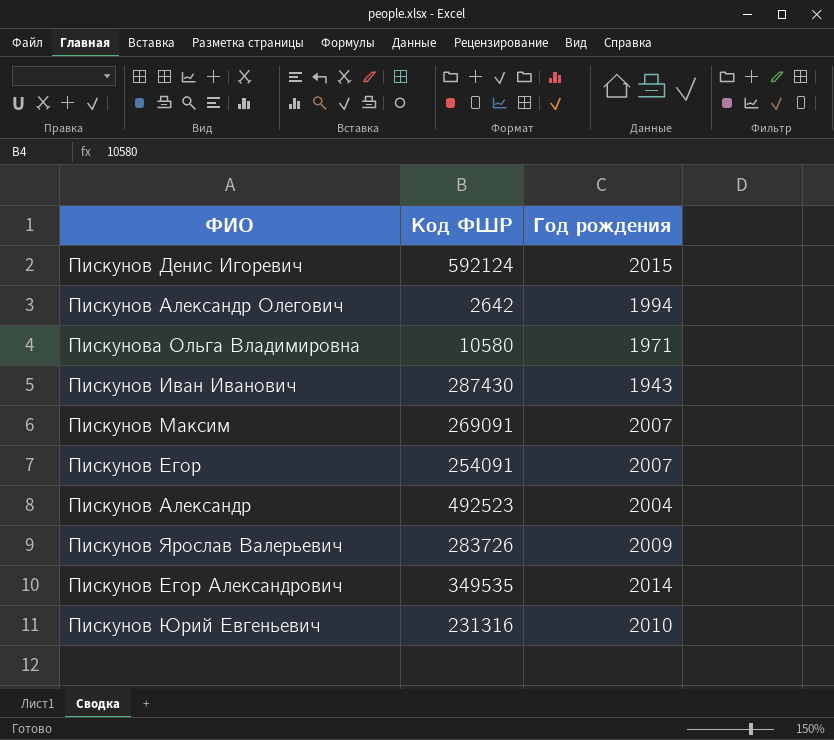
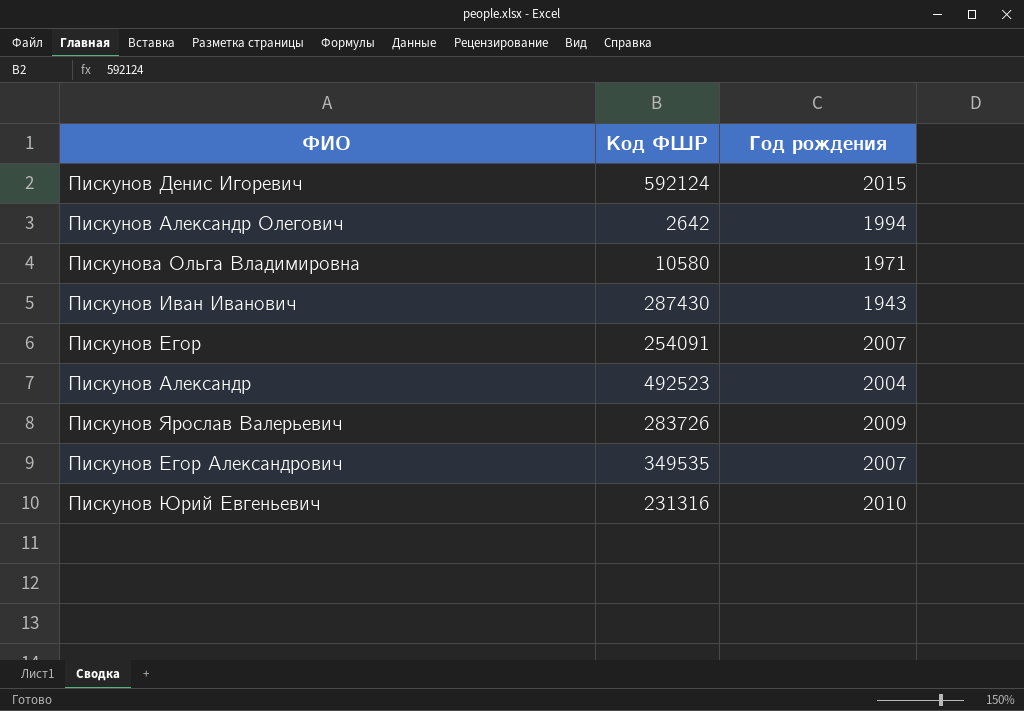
row Пискунов Максим: 269091 | 2007 -> none
Пискунов Егор Александрович | Год рождения: 2014 -> 2007

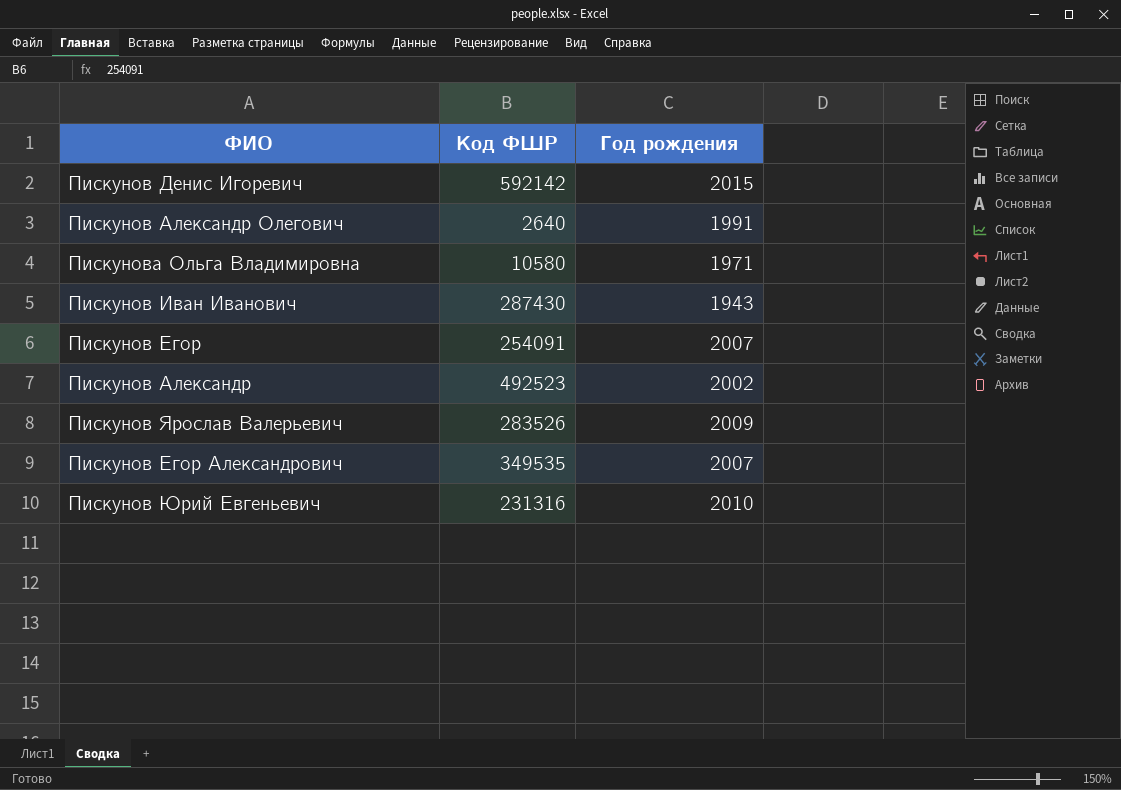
Пискунов Денис Игоревич | Код ФШР: 592124 -> 592142
Пискунов Александр Олегович | Код ФШР: 2642 -> 2640
Пискунов Александр Олегович | Год рождения: 1994 -> 1991
Пискунов Александр | Год рождения: 2004 -> 2002
Пискунов Ярослав Валерьевич | Код ФШР: 283726 -> 283526

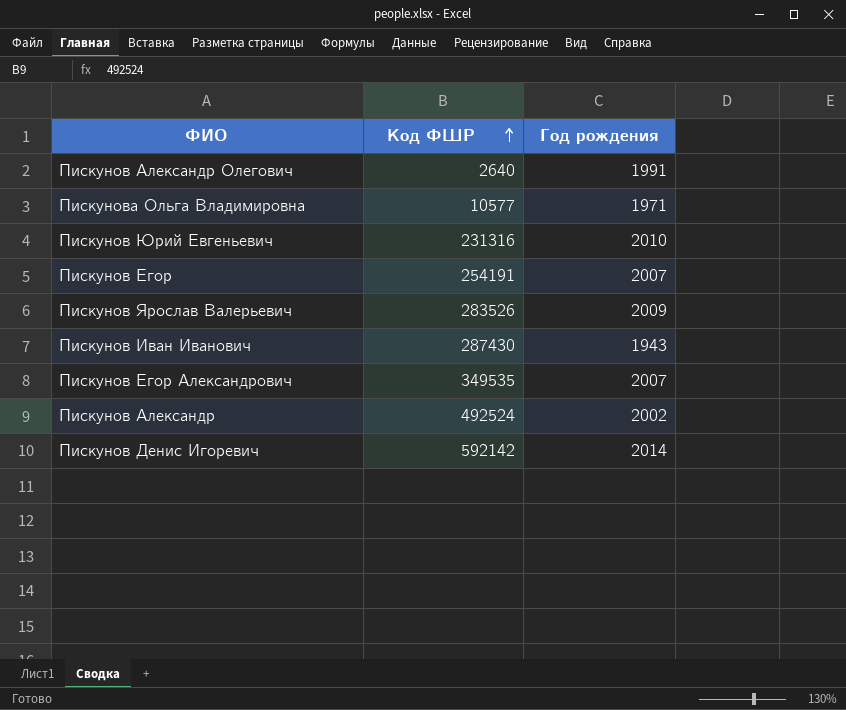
row order: none -> Код ФШР ascending
Пискунова Ольга Владимировна | Код ФШР: 10580 -> 10577
Пискунов Егор | Код ФШР: 254091 -> 254191
Пискунов Александр | Код ФШР: 492523 -> 492524
Пискунов Денис Игоревич | Год рождения: 2015 -> 2014

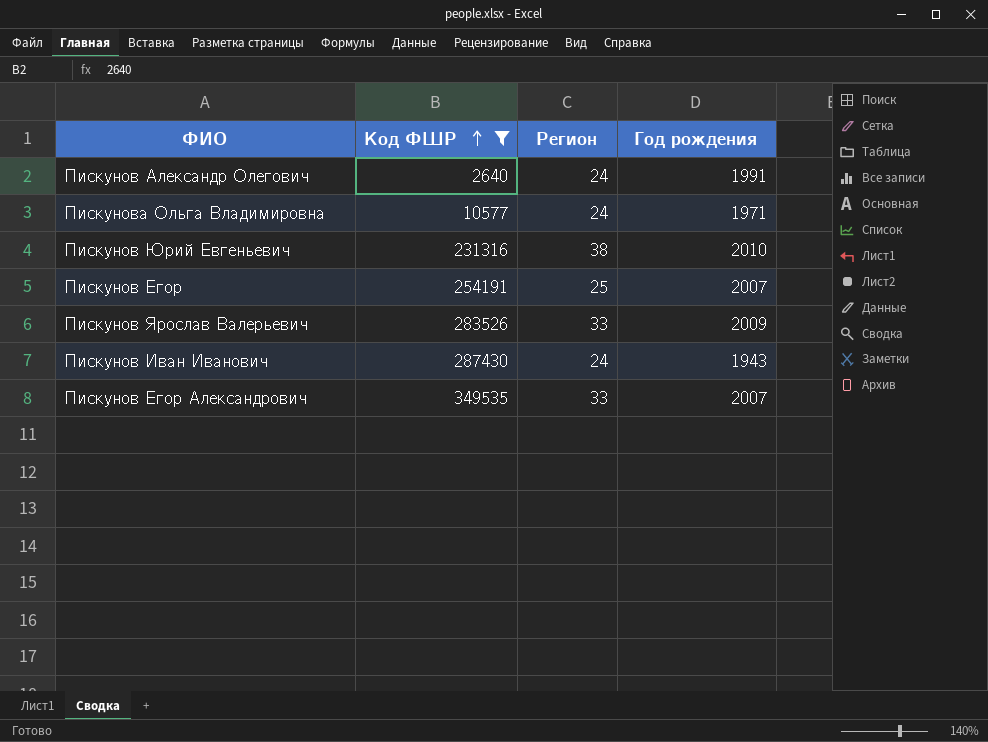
filter: none -> Код ФШР <= 349535
column Регион | position: none -> 3

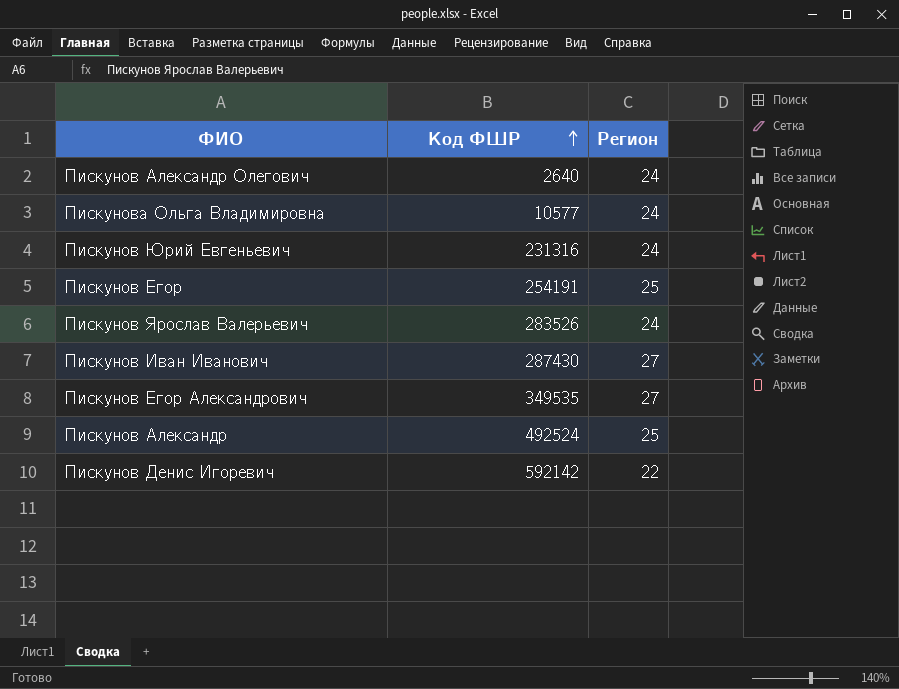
filter: Код ФШР <= 349535 -> none
column Год рождения | position: 4 -> none
Пискунов Юрий Евгеньевич | Регион: 38 -> 24
Пискунов Ярослав Валерьевич | Регион: 33 -> 24
Пискунов Иван Иванович | Регион: 24 -> 27
Пискунов Егор Александрович | Регион: 33 -> 27

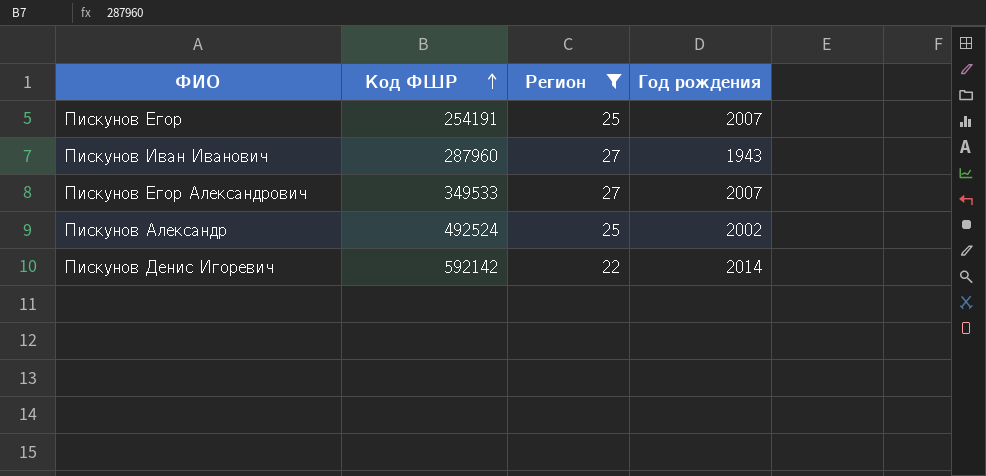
filter: none -> Регион != 24
column Год рождения | position: none -> 4
Пискунов Иван Иванович | Код ФШР: 287430 -> 287960
Пискунов Егор Александрович | Код ФШР: 349535 -> 349533

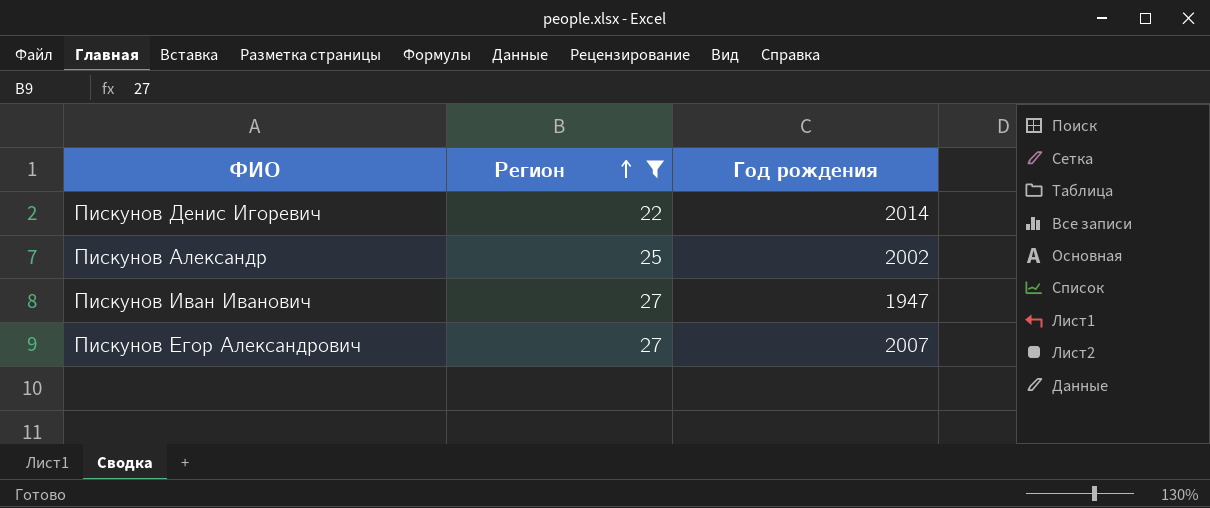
row order: Код ФШР ascending -> Регион ascending
column Код ФШР | position: 2 -> none
row Пискунов Егор: 254191 | 25 | 2007 -> none
Пискунов Иван Иванович | Год рождения: 1943 -> 1947

